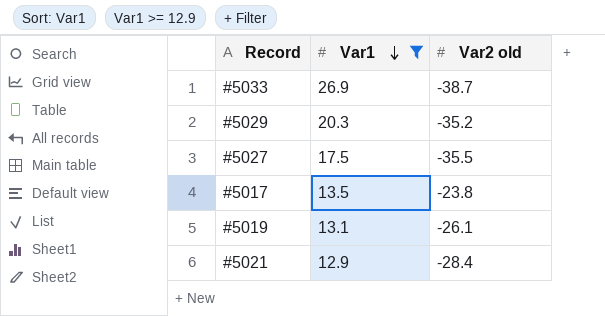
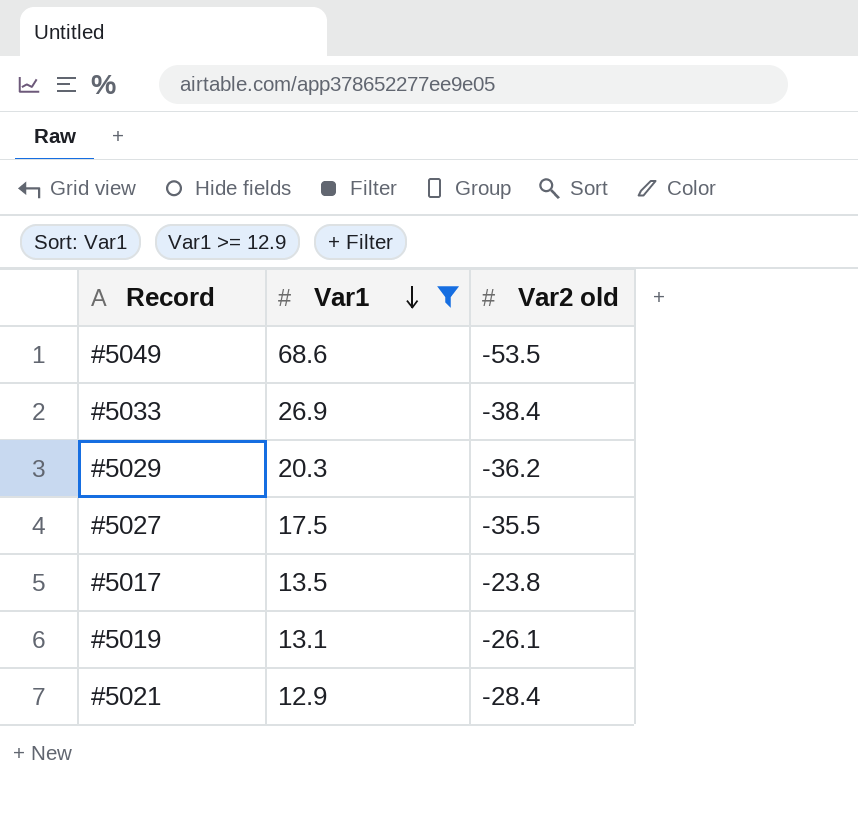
row #5049: none -> 68.6 | -53.5
#5033 | Var2 old: -38.7 -> -38.4
#5029 | Var2 old: -35.2 -> -36.2

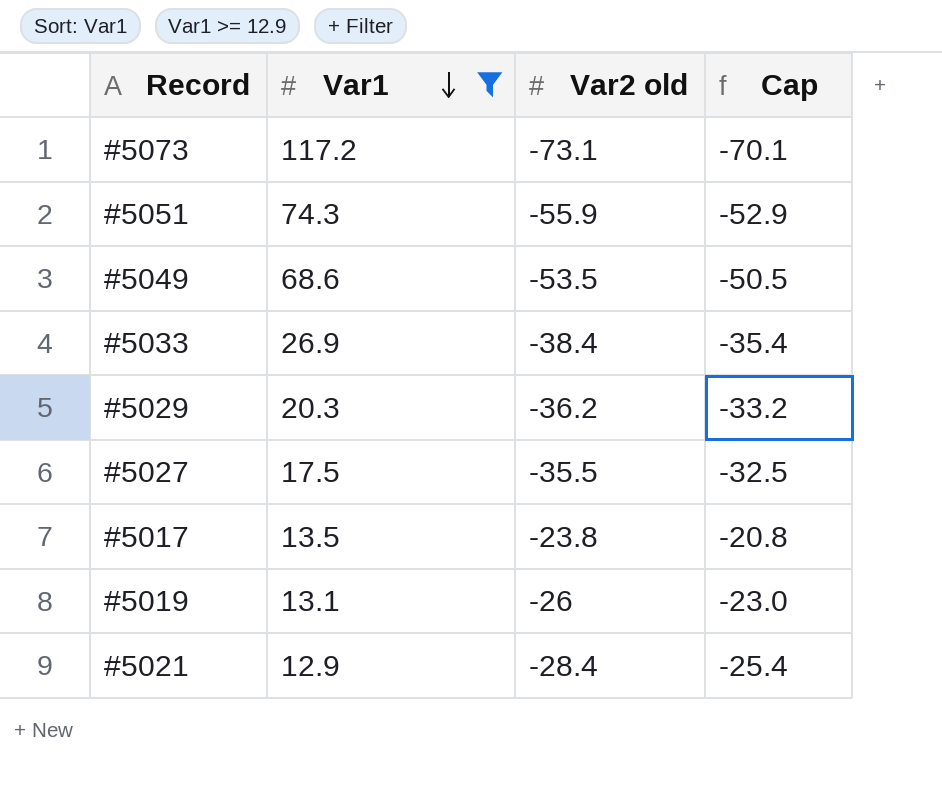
column Cap | formula: none -> [Var2 old] + 3
row #5073: none -> 117.2 | -73.1 | -70.1
row #5051: none -> 74.3 | -55.9 | -52.9
#5019 | Var2 old: -26.1 -> -26

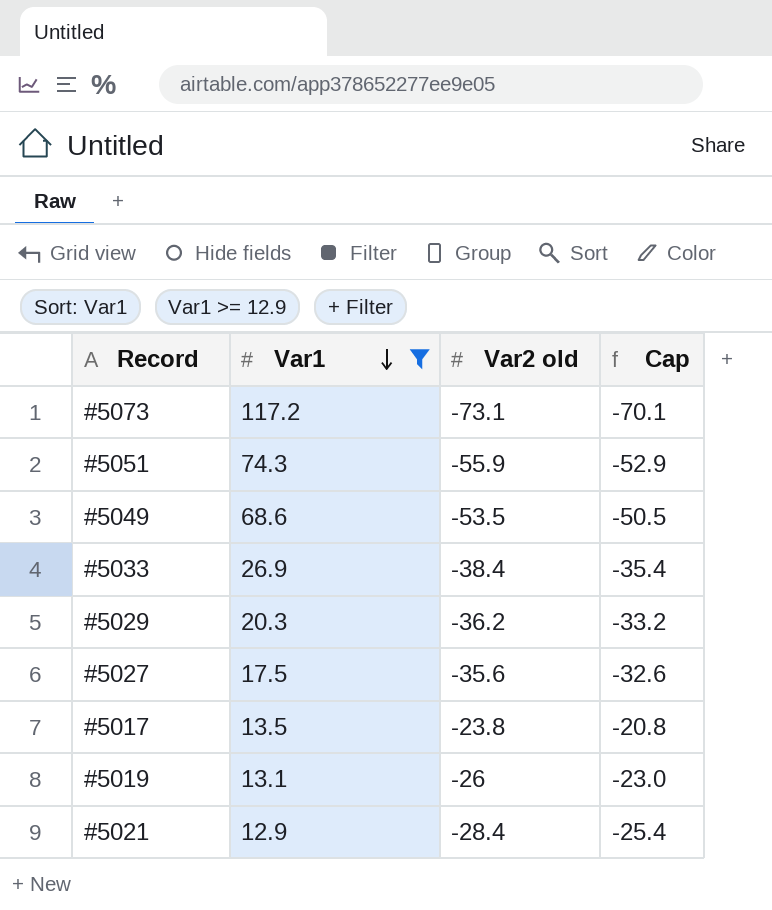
#5027 | Var2 old: -35.5 -> -35.6
#5027 | Cap: -32.5 -> -32.6

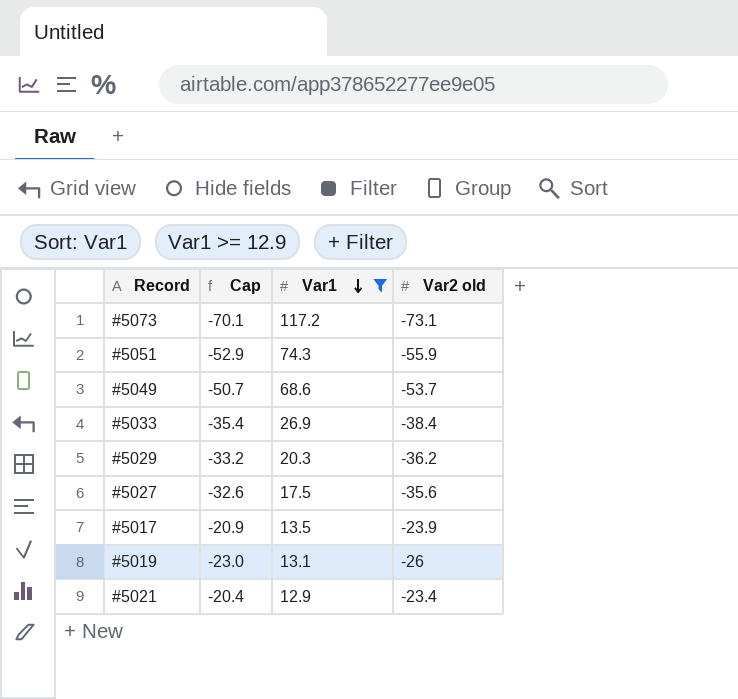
column Cap | position: 4 -> 2
#5049 | Cap: -50.5 -> -50.7
#5049 | Var2 old: -53.5 -> -53.7
#5017 | Cap: -20.8 -> -20.9
#5017 | Var2 old: -23.8 -> -23.9
#5021 | Cap: -25.4 -> -20.4
#5021 | Var2 old: -28.4 -> -23.4

